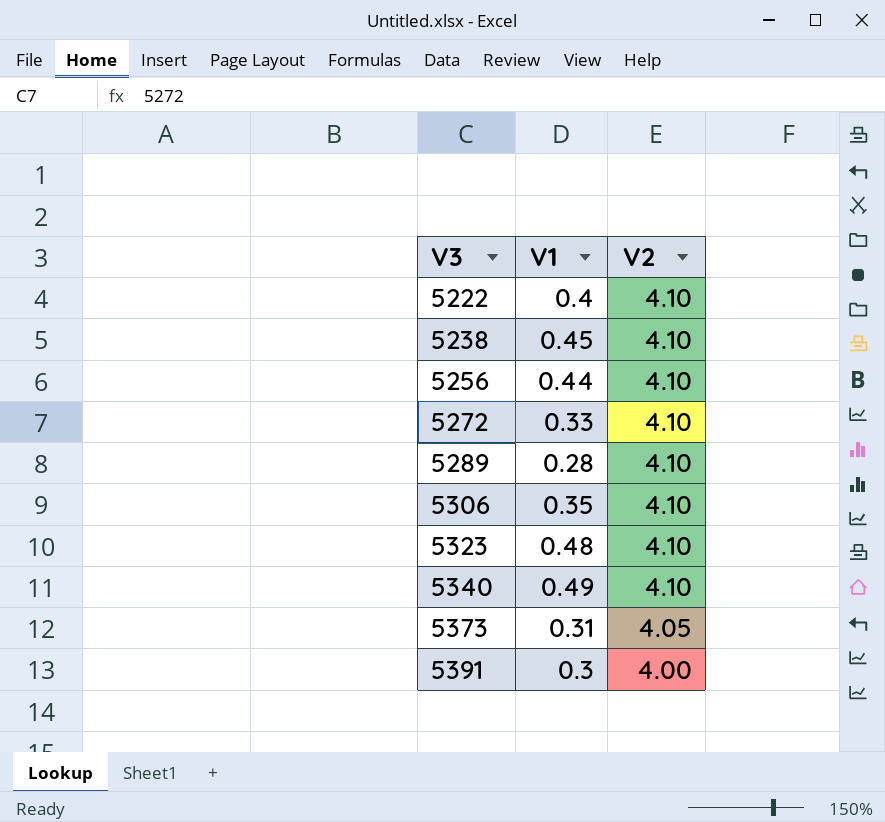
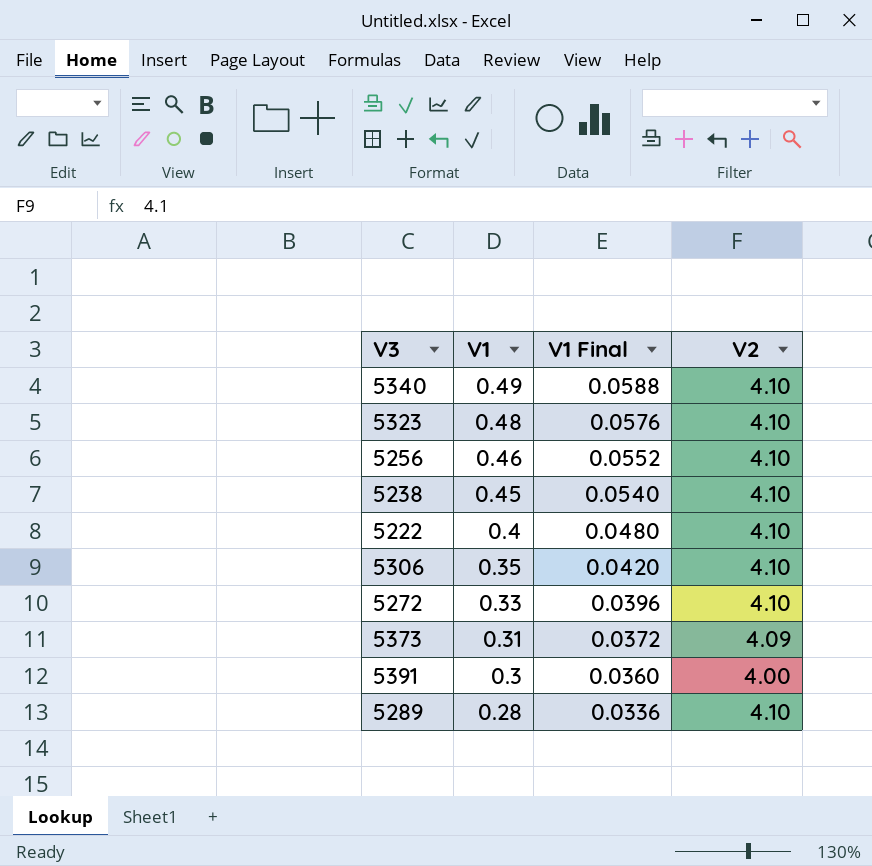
row order: V3 ascending -> V1 descending
column V1 Final | formula: none -> [V1] * 0.12
5256 | V1: 0.44 -> 0.46
5373 | V2: 4.05 -> 4.09

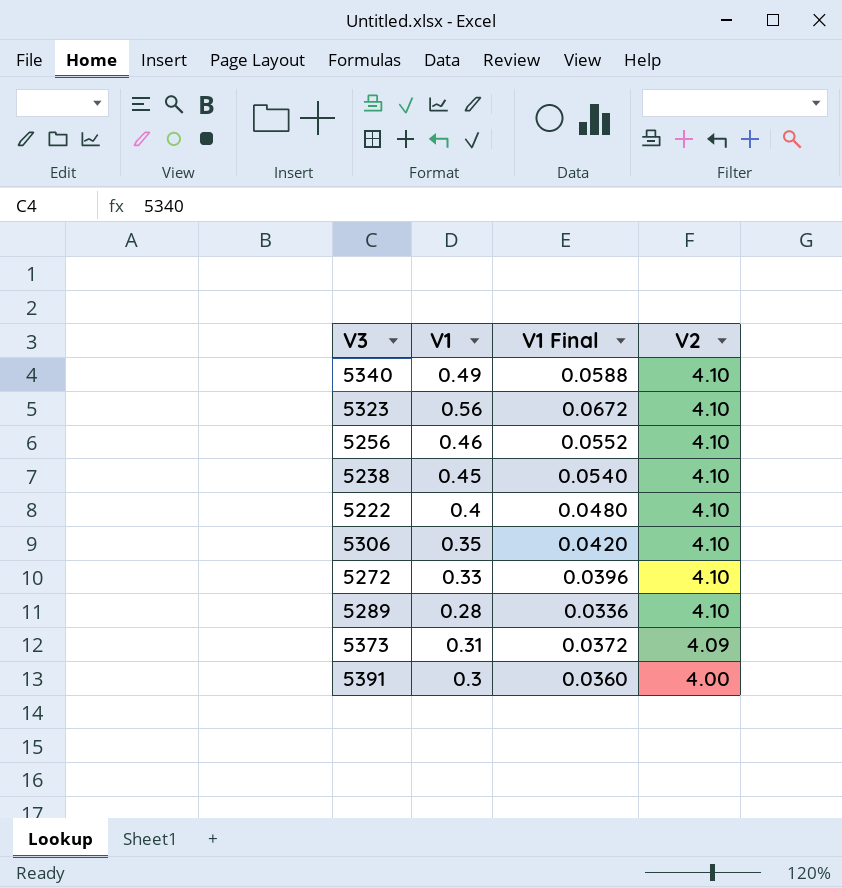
row order: V1 descending -> V2 descending
5323 | V1: 0.48 -> 0.56
5323 | V1 Final: 0.0576 -> 0.0672

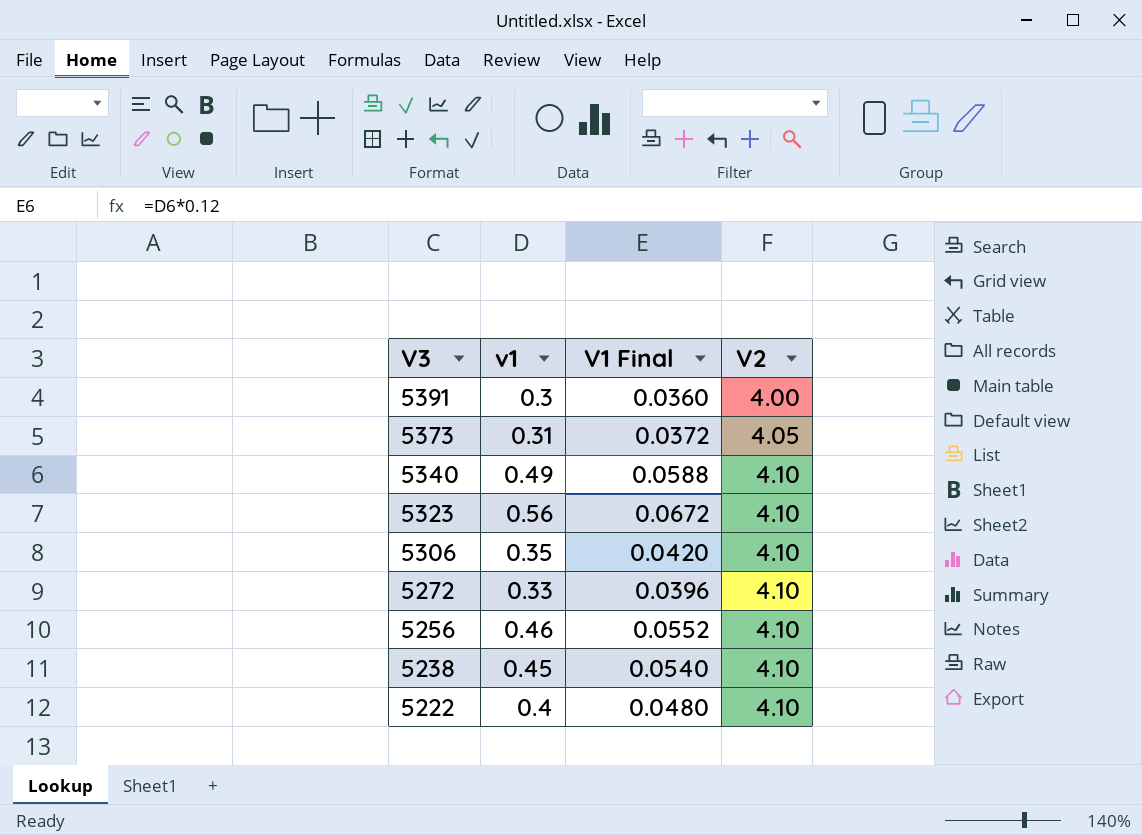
row order: V2 descending -> V3 descending
column name: V1 -> v1
row 5289: 0.28 | 0.0336 | 4.10 -> none
5373 | V2: 4.09 -> 4.05

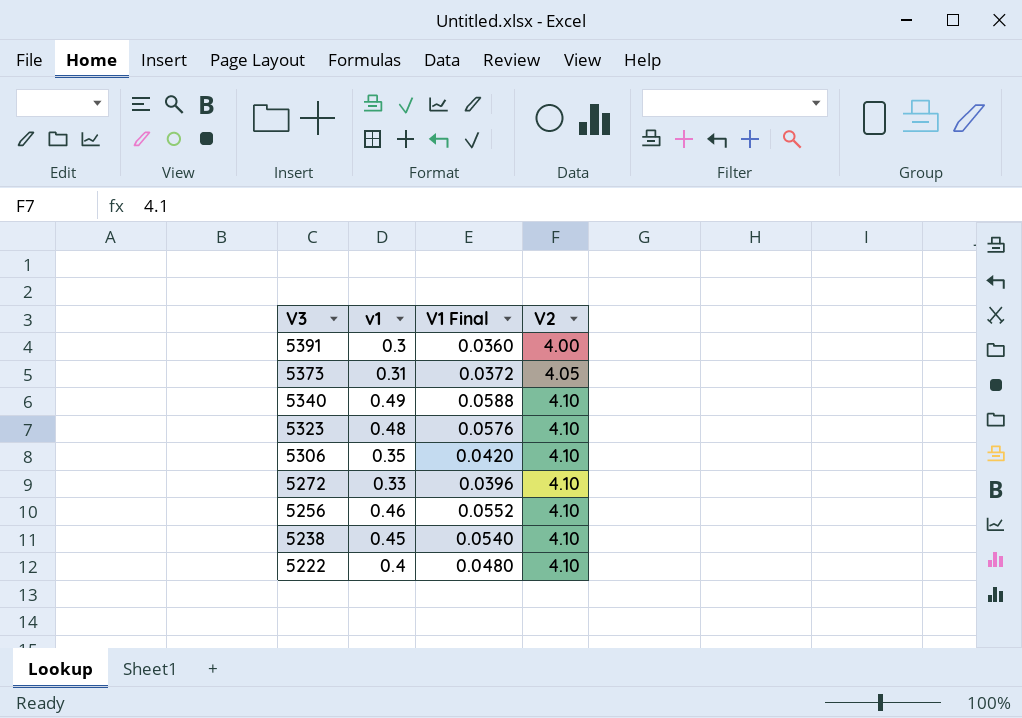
5323 | v1: 0.56 -> 0.48
5323 | V1 Final: 0.0672 -> 0.0576

